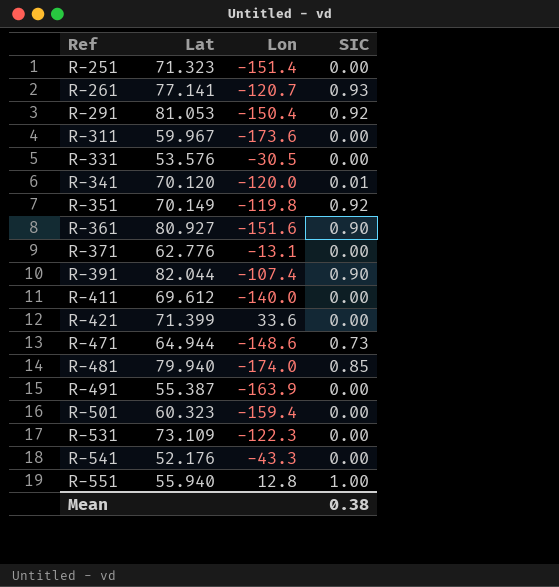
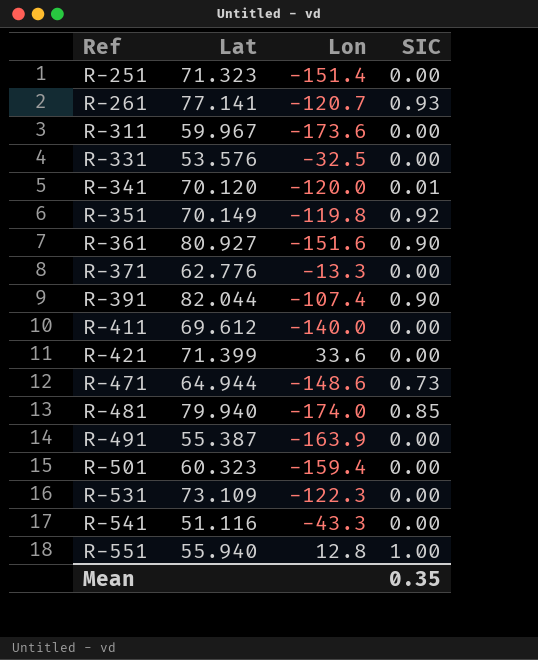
row R-291: 81.053 | -150.4 | 0.92 -> none
R-331 | Lon: -30.5 -> -32.5
R-371 | Lon: -13.1 -> -13.3
R-541 | Lat: 52.176 -> 51.116
Mean | SIC: 0.38 -> 0.35

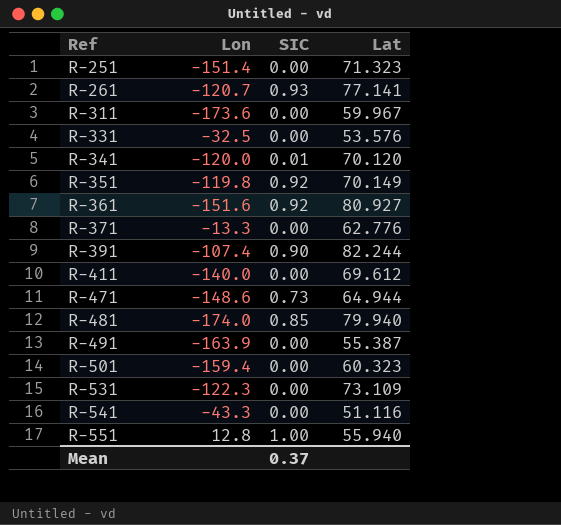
column Lat | position: 2 -> 4
row R-421: 71.399 | 33.6 | 0.00 -> none
R-361 | SIC: 0.90 -> 0.92
R-391 | Lat: 82.044 -> 82.244
Mean | SIC: 0.35 -> 0.37

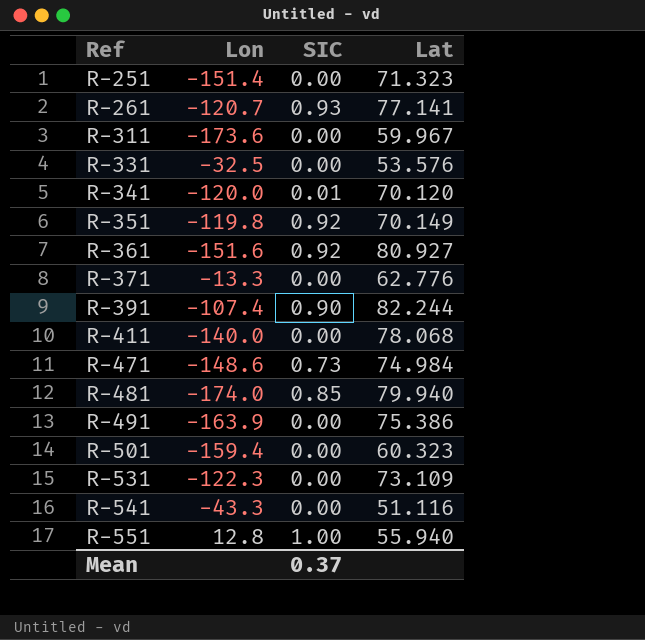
R-411 | Lat: 69.612 -> 78.068
R-471 | Lat: 64.944 -> 74.984
R-491 | Lat: 55.387 -> 75.386

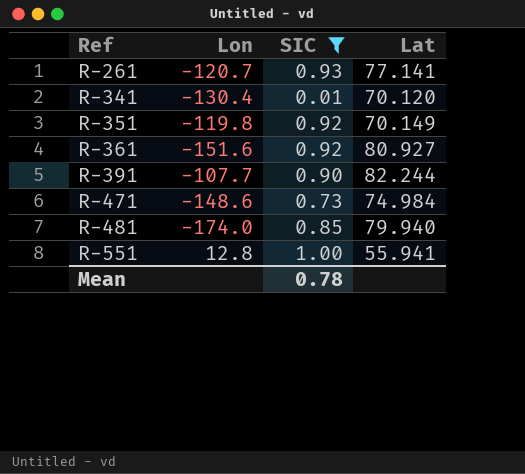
filter: none -> SIC != 0.00
R-341 | Lon: -120.0 -> -130.4
R-391 | Lon: -107.4 -> -107.7
R-551 | Lat: 55.940 -> 55.941
Mean | SIC: 0.37 -> 0.78

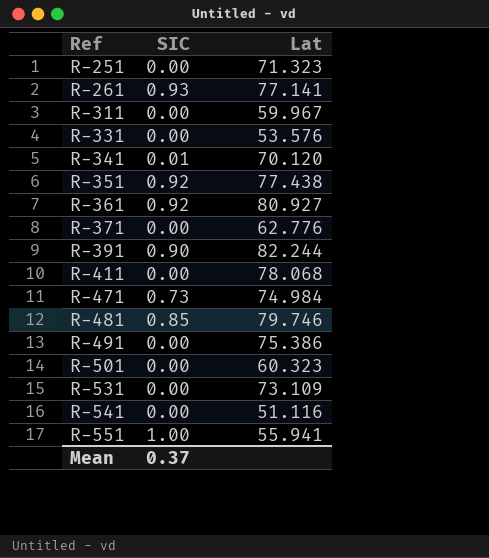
filter: SIC != 0.00 -> none
column Lon | position: 2 -> none
R-351 | Lat: 70.149 -> 77.438
R-481 | Lat: 79.940 -> 79.746
Mean | SIC: 0.78 -> 0.37

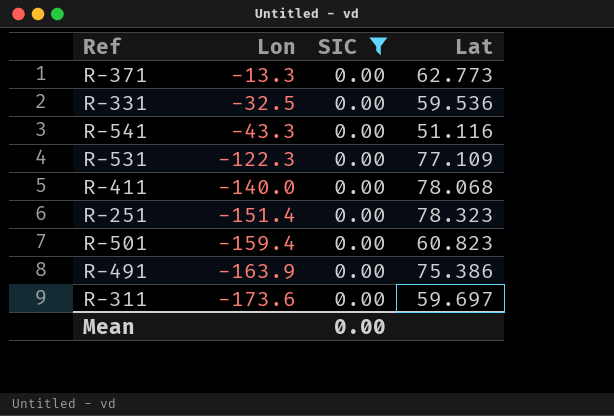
filter: none -> SIC = 0.00
row order: Ref ascending -> Lon descending
column Lon | position: none -> 2
R-371 | Lat: 62.776 -> 62.773
R-331 | Lat: 53.576 -> 59.536
R-531 | Lat: 73.109 -> 77.109
R-251 | Lat: 71.323 -> 78.323
R-501 | Lat: 60.323 -> 60.823
R-311 | Lat: 59.967 -> 59.697
Mean | SIC: 0.37 -> 0.00

